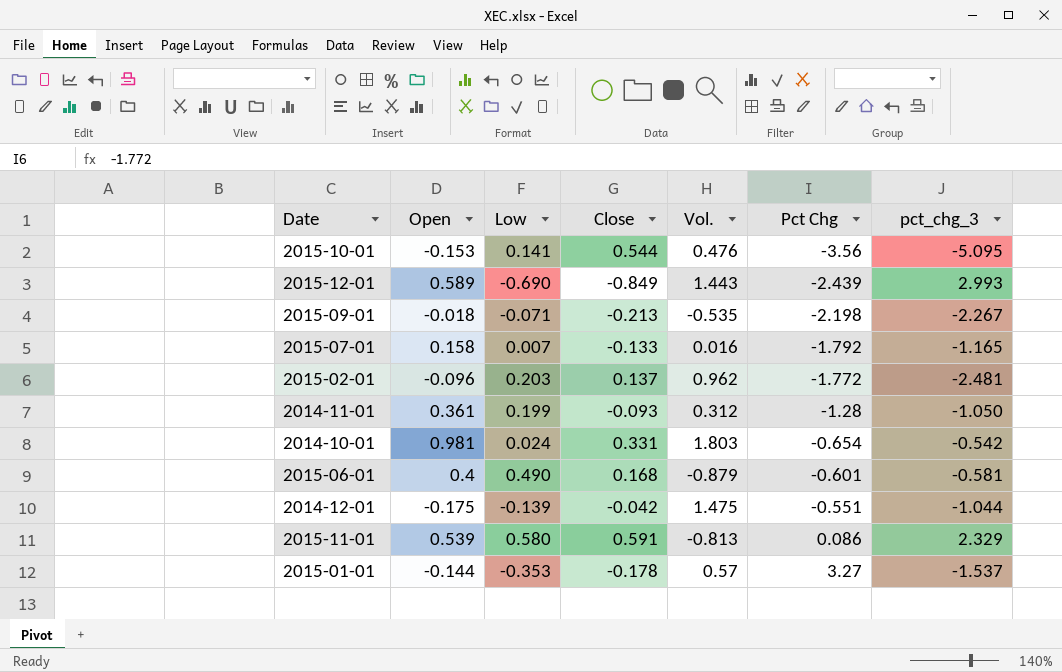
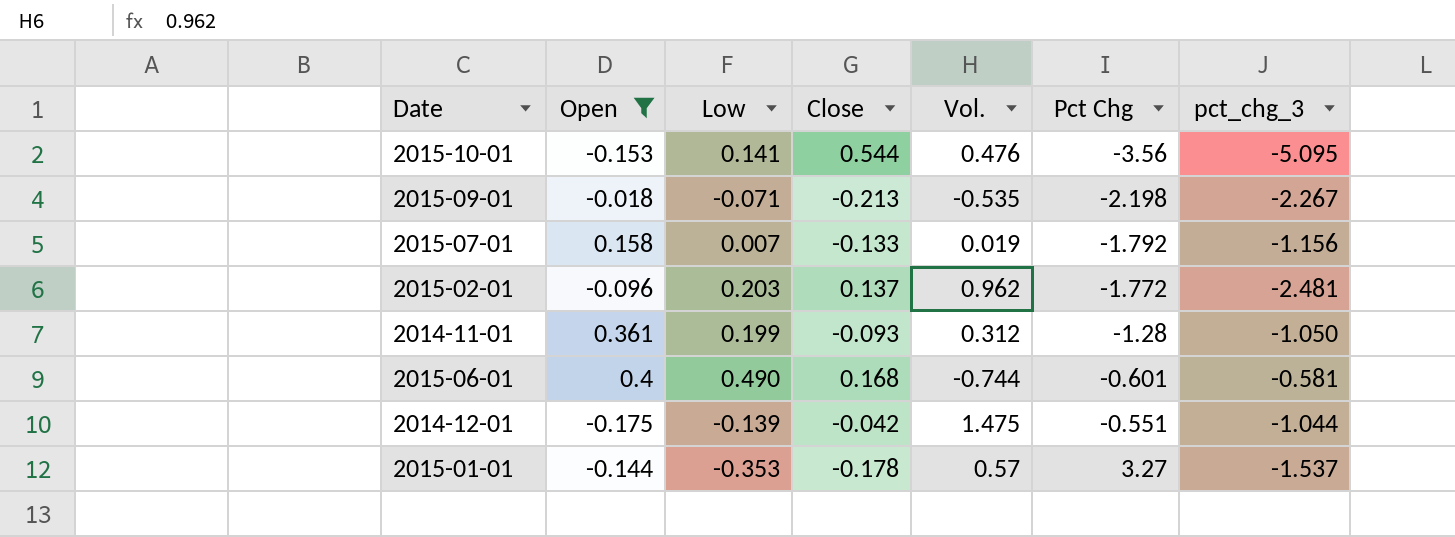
filter: none -> Open <= 0.4
2015-07-01 | Vol.: 0.016 -> 0.019
2015-07-01 | pct_chg_3: -1.165 -> -1.156
2015-06-01 | Vol.: -0.879 -> -0.744

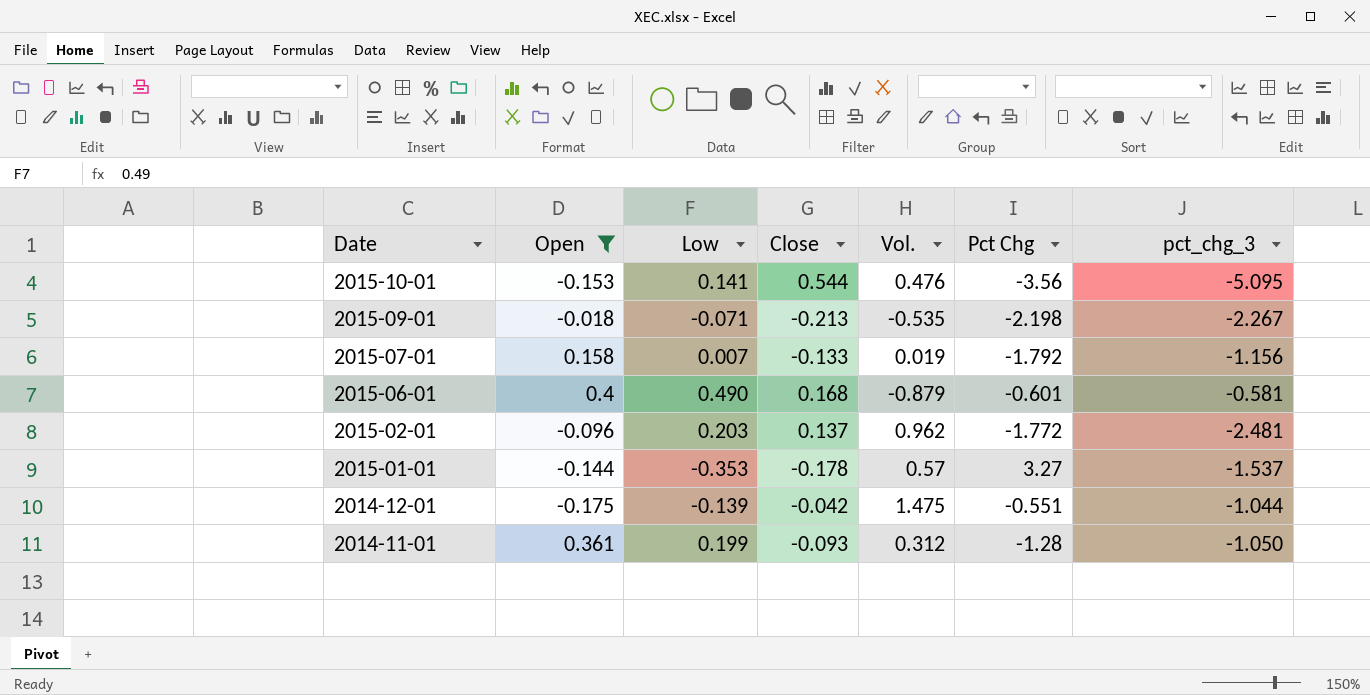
row order: Pct Chg ascending -> Date descending
2015-06-01 | Vol.: -0.744 -> -0.879

